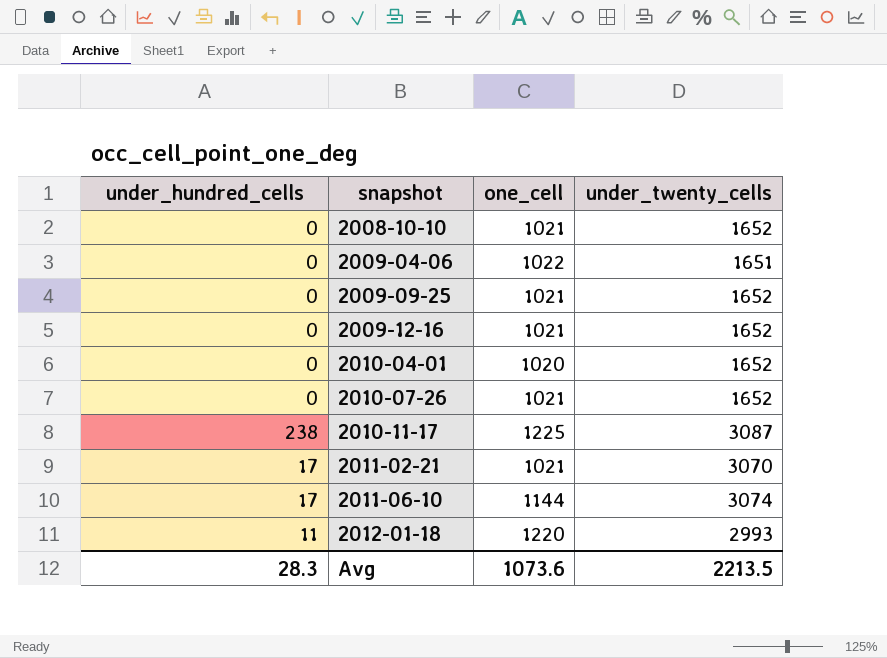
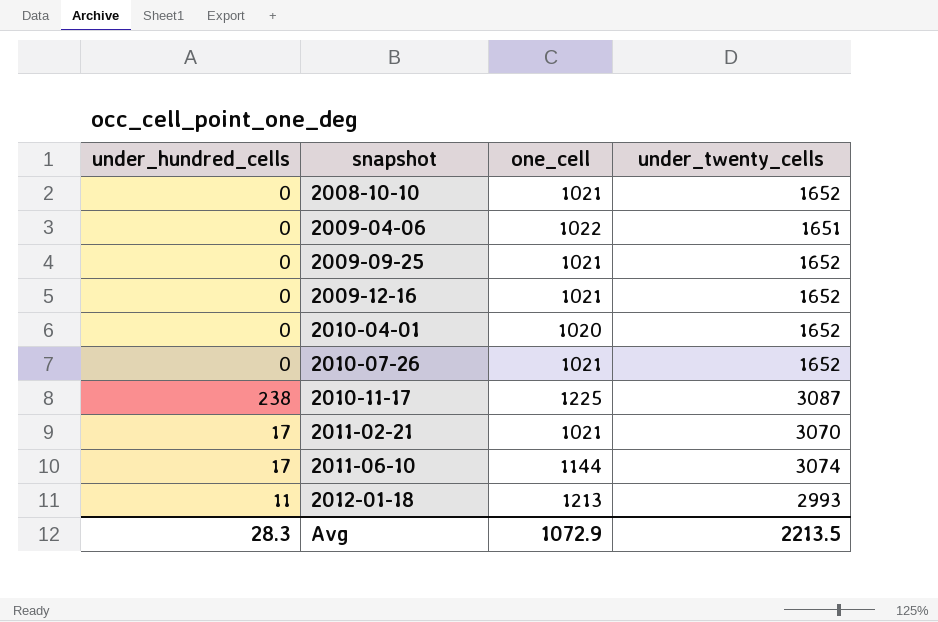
2012-01-18 | one_cell: 1220 -> 1213
Avg | one_cell: 1073.6 -> 1072.9

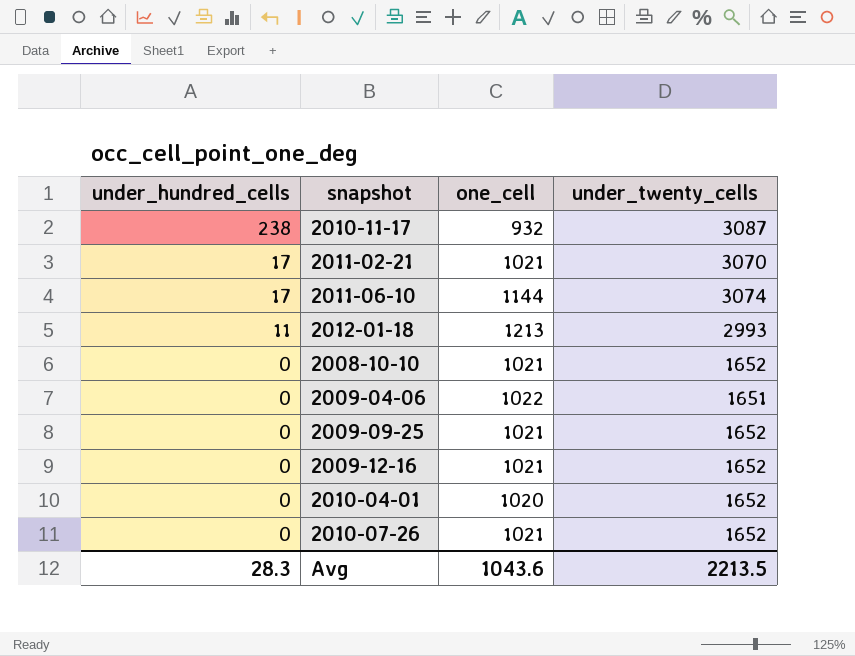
row order: snapshot ascending -> under_hundred_cells descending
2010-11-17 | one_cell: 1225 -> 932
Avg | one_cell: 1072.9 -> 1043.6

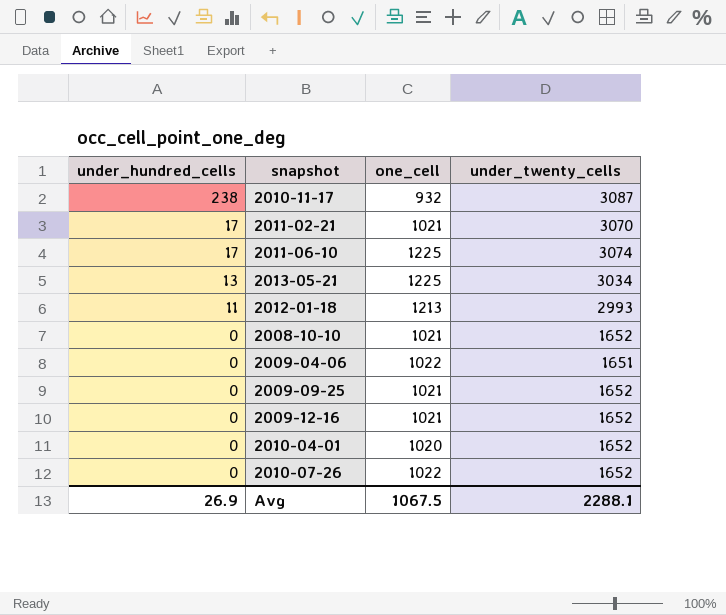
2011-06-10 | one_cell: 1144 -> 1225
row 2013-05-21: none -> 13 | 1225 | 3034
2010-07-26 | one_cell: 1021 -> 1022
Avg | under_hundred_cells: 28.3 -> 26.9
Avg | one_cell: 1043.6 -> 1067.5
Avg | under_twenty_cells: 2213.5 -> 2288.1

